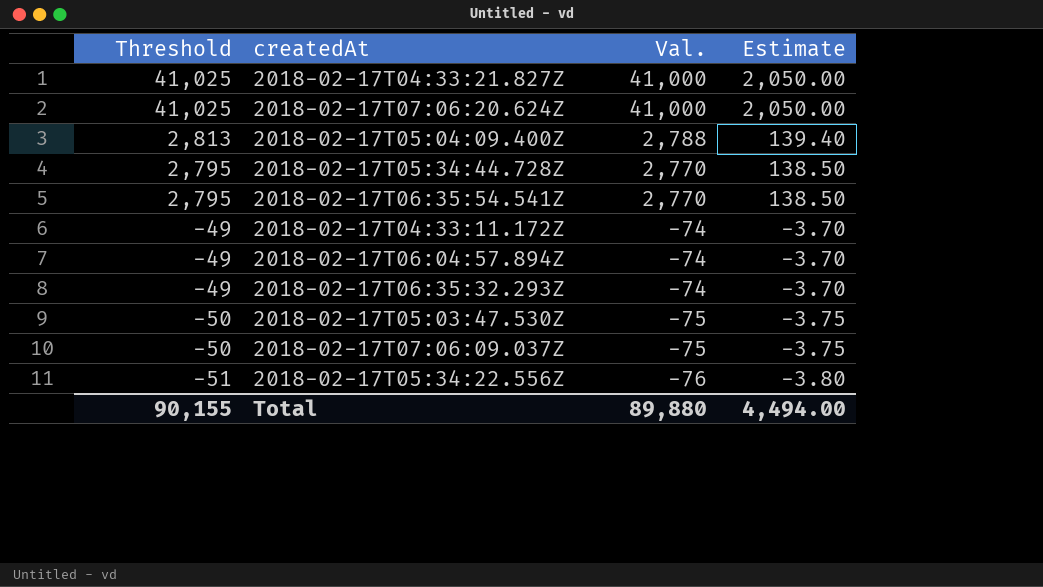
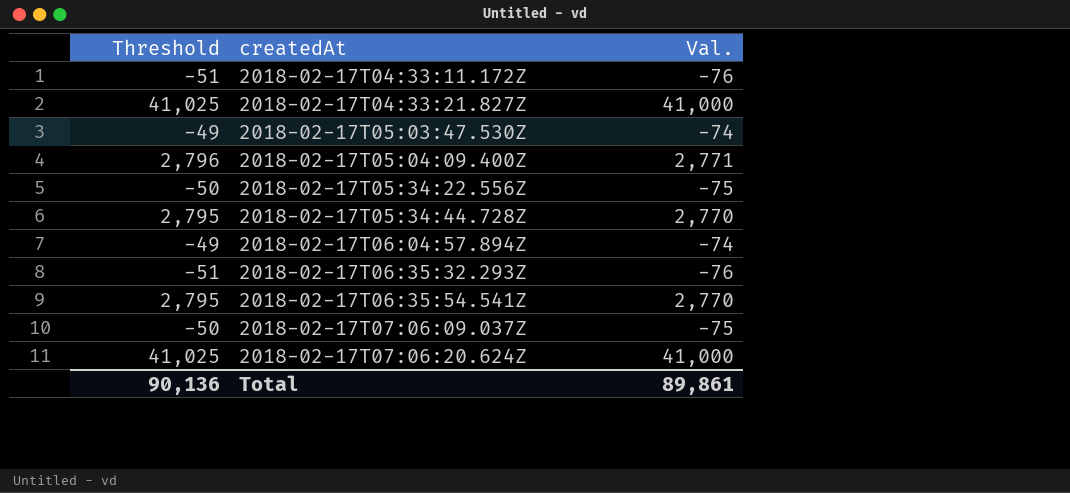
row order: Threshold descending -> createdAt ascending
column Estimate | formula: [Val.] * 0.05 -> none
2018-02-17T04:33:11.172Z | Threshold: -49 -> -51
2018-02-17T04:33:11.172Z | Val.: -74 -> -76
2018-02-17T05:03:47.530Z | Threshold: -50 -> -49
2018-02-17T05:03:47.530Z | Val.: -75 -> -74
2018-02-17T05:04:09.400Z | Threshold: 2,813 -> 2,796
2018-02-17T05:04:09.400Z | Val.: 2,788 -> 2,771
2018-02-17T05:34:22.556Z | Threshold: -51 -> -50
2018-02-17T05:34:22.556Z | Val.: -76 -> -75
2018-02-17T06:35:32.293Z | Threshold: -49 -> -51
2018-02-17T06:35:32.293Z | Val.: -74 -> -76
Total | Threshold: 90,155 -> 90,136
Total | Val.: 89,880 -> 89,861

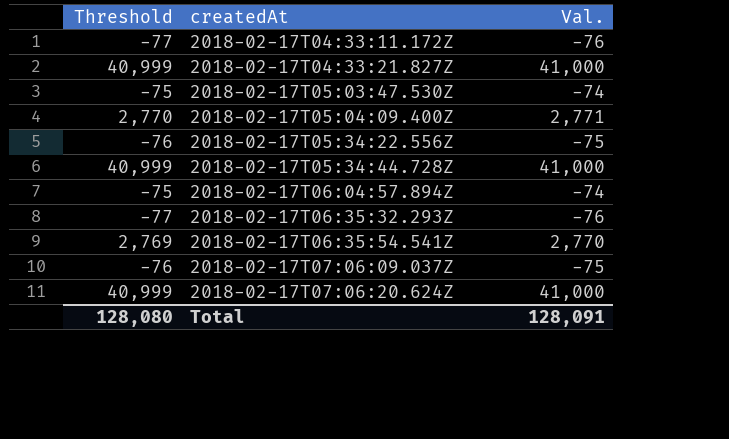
column Threshold | formula: [Val.] + 25 -> [Val.] - 1
2018-02-17T05:34:44.728Z | Val.: 2,770 -> 41,000
Total | Threshold: 90,136 -> 128,080
Total | Val.: 89,861 -> 128,091

